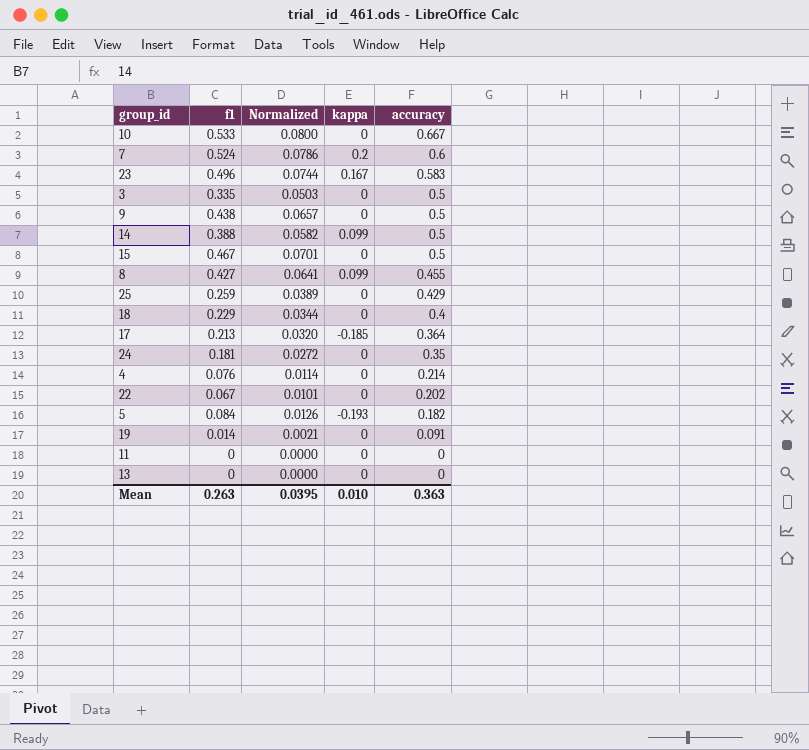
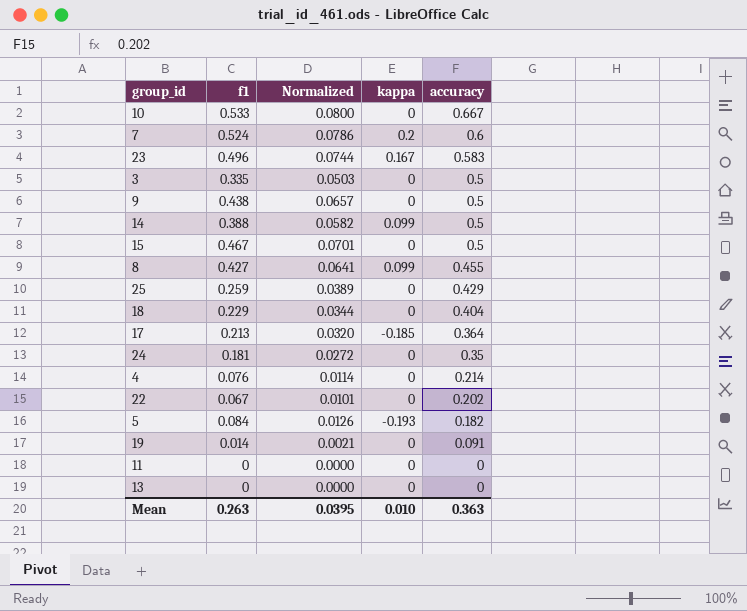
18 | accuracy: 0.4 -> 0.404

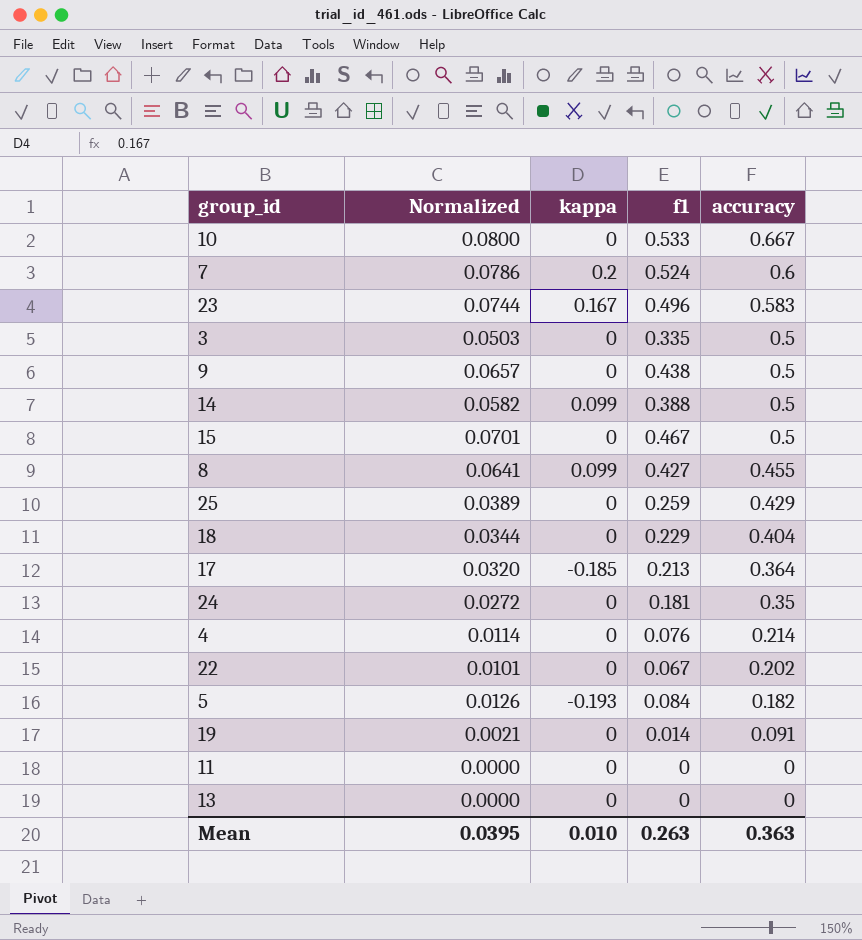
column f1 | position: 2 -> 4

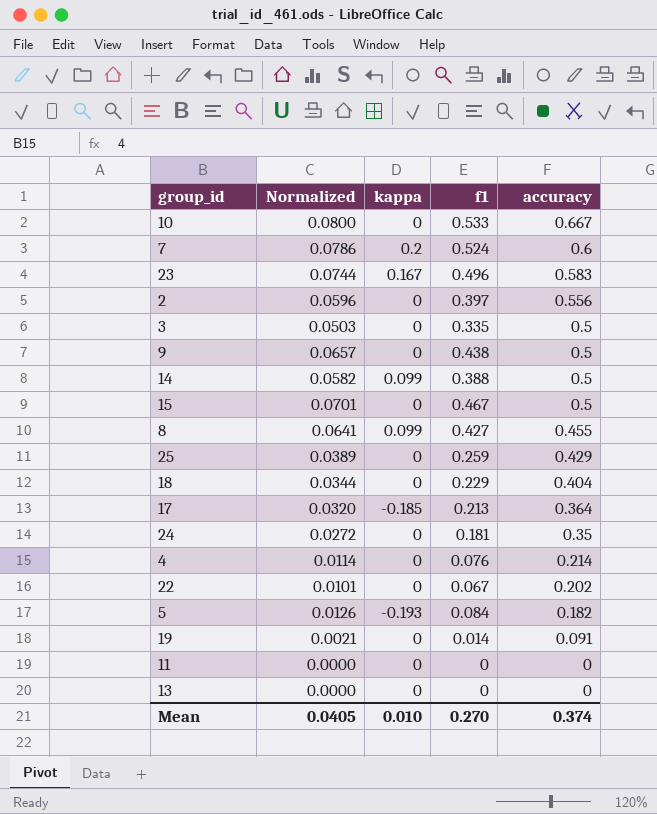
row 2: none -> 0.0596 | 0 | 0.397 | 0.556
Mean | Normalized: 0.0395 -> 0.0405
Mean | f1: 0.263 -> 0.270
Mean | accuracy: 0.363 -> 0.374

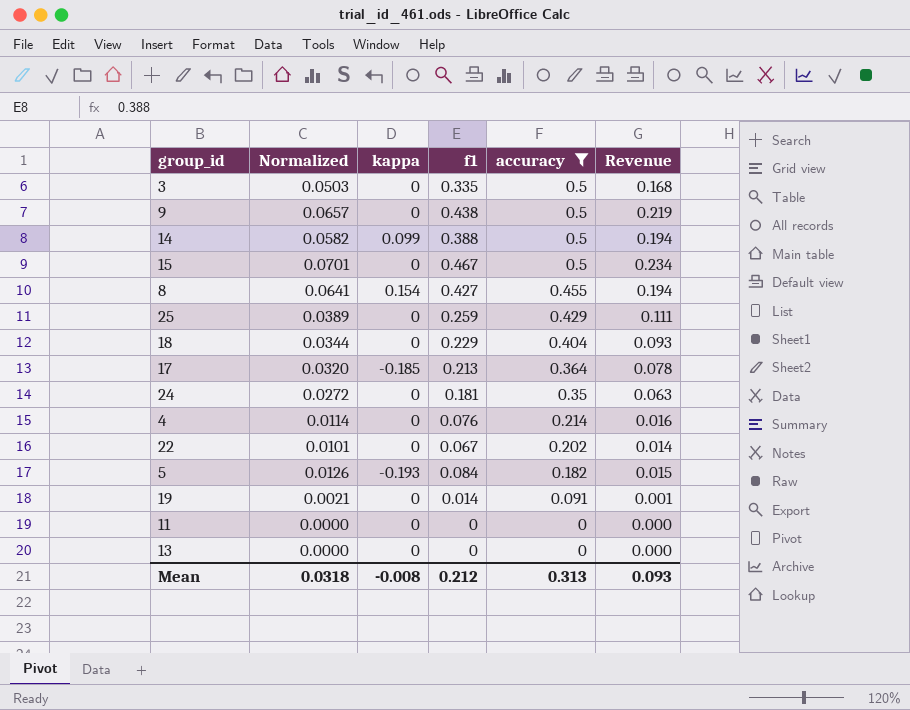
filter: none -> accuracy <= 0.5
column Revenue | formula: none -> [f1] * [accuracy]
8 | kappa: 0.099 -> 0.154
Mean | Normalized: 0.0405 -> 0.0318
Mean | kappa: 0.010 -> -0.008
Mean | f1: 0.270 -> 0.212
Mean | accuracy: 0.374 -> 0.313

